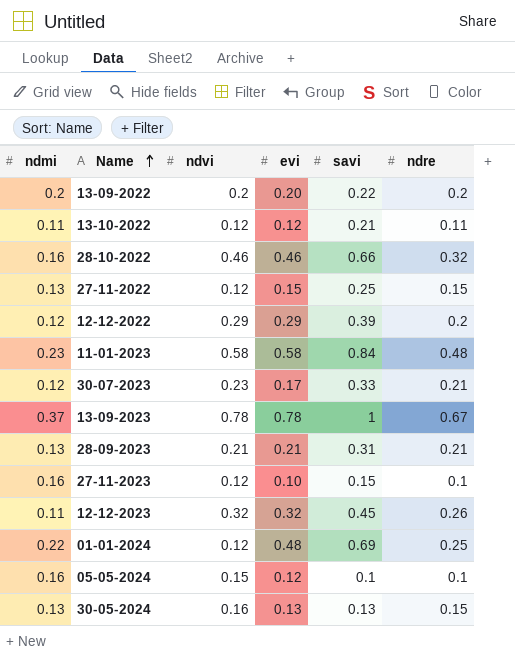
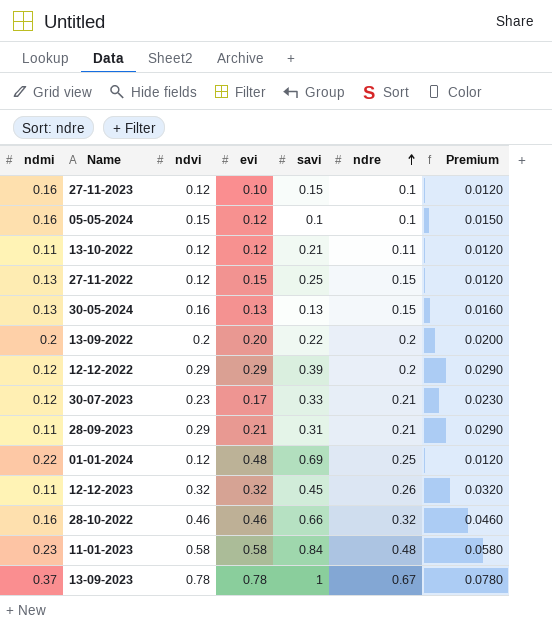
row order: Name ascending -> ndre ascending
column Premium | formula: none -> [ndvi] * 0.1
28-09-2023 | ndmi: 0.13 -> 0.11
28-09-2023 | ndvi: 0.21 -> 0.29

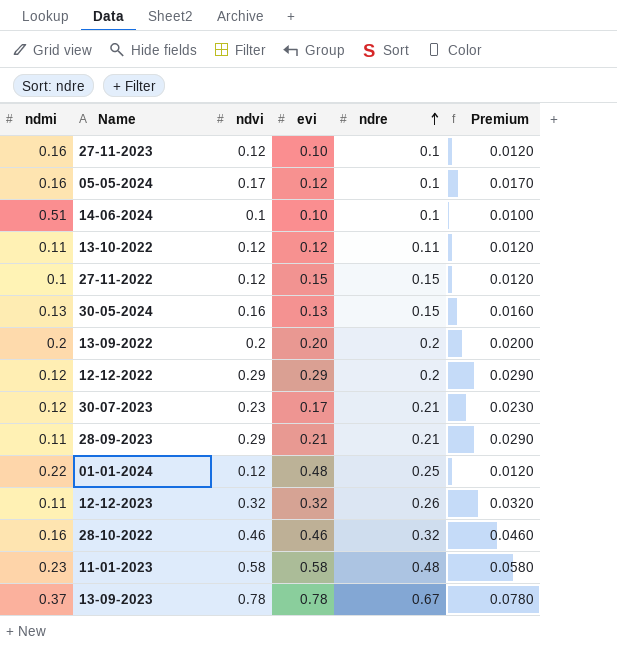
column savi | position: 5 -> none
05-05-2024 | ndvi: 0.15 -> 0.17
05-05-2024 | Premium: 0.0150 -> 0.0170
row 14-06-2024: none -> 0.51 | 0.1 | 0.10 | 0.1 | 0.0100
27-11-2022 | ndmi: 0.13 -> 0.1

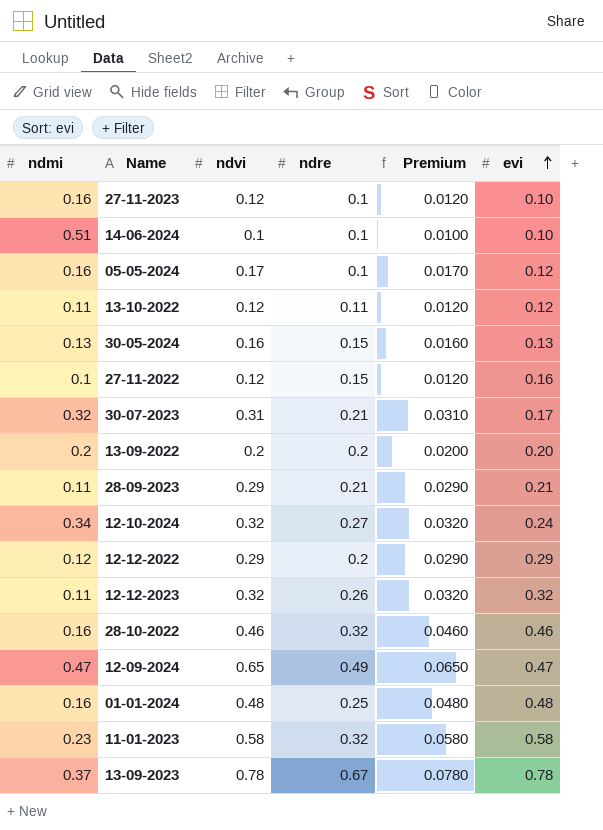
row order: ndre ascending -> evi ascending
column evi | position: 4 -> 6
27-11-2022 | evi: 0.15 -> 0.16
30-07-2023 | ndmi: 0.12 -> 0.32
30-07-2023 | ndvi: 0.23 -> 0.31
30-07-2023 | Premium: 0.0230 -> 0.0310
row 12-10-2024: none -> 0.34 | 0.32 | 0.27 | 0.0320 | 0.24
row 12-09-2024: none -> 0.47 | 0.65 | 0.49 | 0.0650 | 0.47
01-01-2024 | ndmi: 0.22 -> 0.16
01-01-2024 | ndvi: 0.12 -> 0.48
01-01-2024 | Premium: 0.0120 -> 0.0480
11-01-2023 | ndre: 0.48 -> 0.32

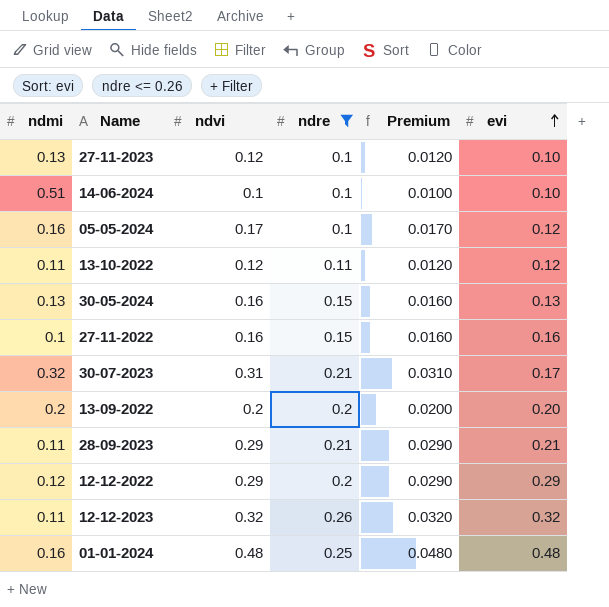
filter: none -> ndre <= 0.26
27-11-2023 | ndmi: 0.16 -> 0.13
27-11-2022 | ndvi: 0.12 -> 0.16
27-11-2022 | Premium: 0.0120 -> 0.0160

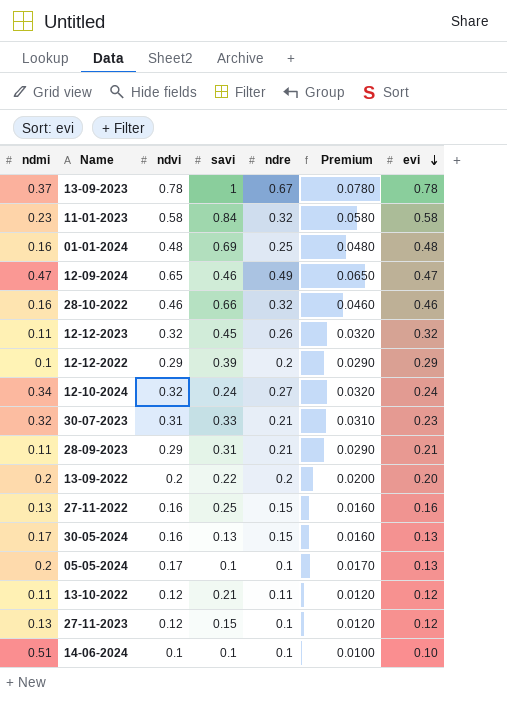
filter: ndre <= 0.26 -> none
row order: evi ascending -> evi descending
column savi | position: none -> 4
12-12-2022 | ndmi: 0.12 -> 0.1
30-07-2023 | evi: 0.17 -> 0.23
27-11-2022 | ndmi: 0.1 -> 0.13
30-05-2024 | ndmi: 0.13 -> 0.17
05-05-2024 | ndmi: 0.16 -> 0.2
05-05-2024 | evi: 0.12 -> 0.13
27-11-2023 | evi: 0.10 -> 0.12

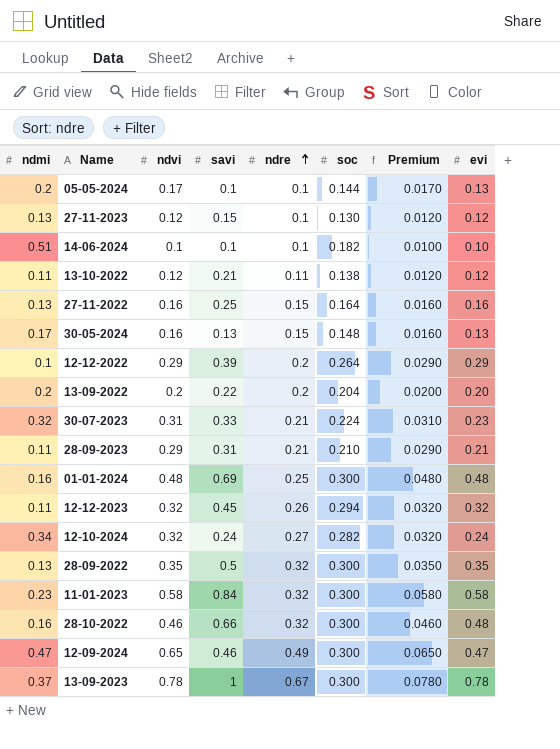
row order: evi descending -> ndre ascending
column soc | position: none -> 6
row 28-09-2022: none -> 0.13 | 0.35 | 0.5 | 0.32 | 0.300 | 0.0350 | 0.35
28-10-2022 | evi: 0.46 -> 0.48

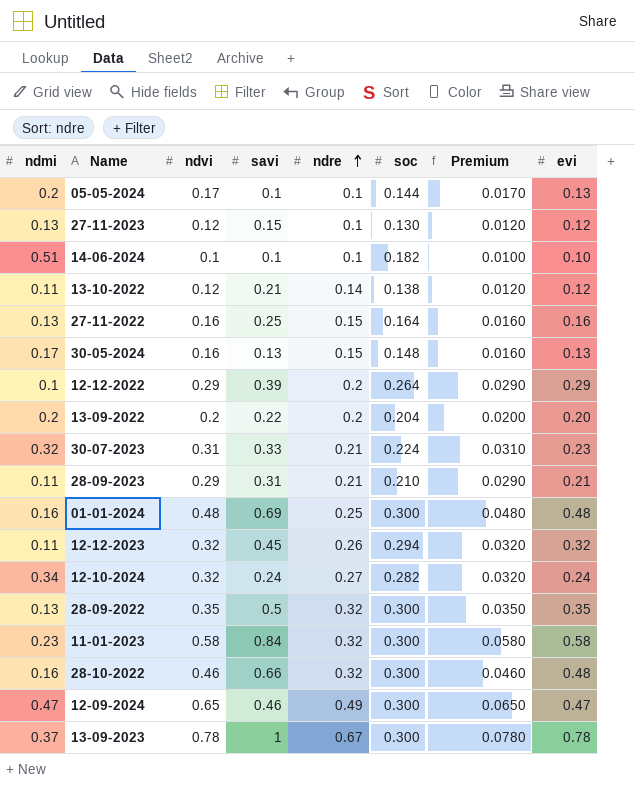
13-10-2022 | ndre: 0.11 -> 0.14

